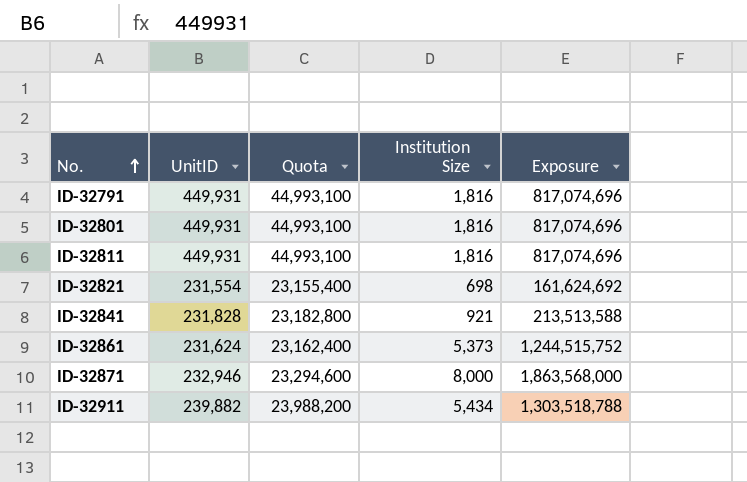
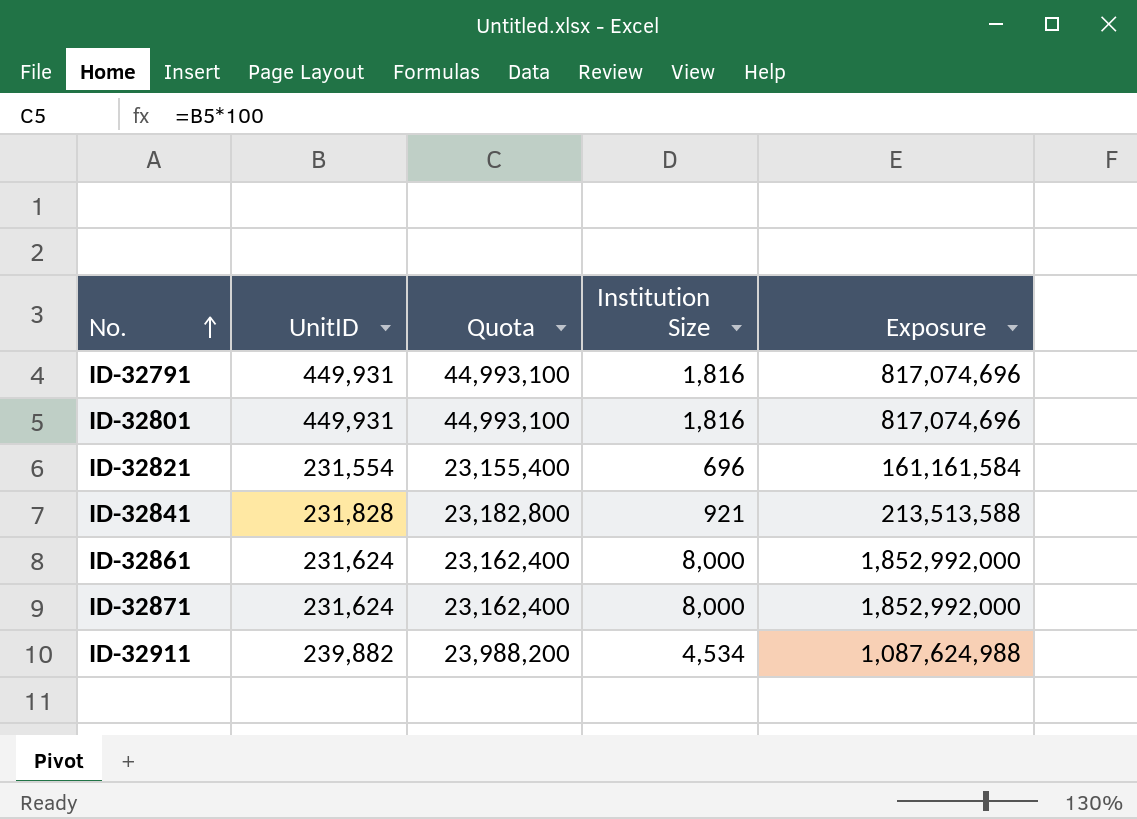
row ID-32811: 449,931 | 44,993,100 | 1,816 | 817,074,696 -> none
ID-32821 | Institution Size: 698 -> 696
ID-32821 | Exposure: 161,624,692 -> 161,161,584
ID-32861 | Institution Size: 5,373 -> 8,000
ID-32861 | Exposure: 1,244,515,752 -> 1,852,992,000
ID-32871 | UnitID: 232,946 -> 231,624
ID-32871 | Quota: 23,294,600 -> 23,162,400
ID-32871 | Exposure: 1,863,568,000 -> 1,852,992,000
ID-32911 | Institution Size: 5,434 -> 4,534
ID-32911 | Exposure: 1,303,518,788 -> 1,087,624,988

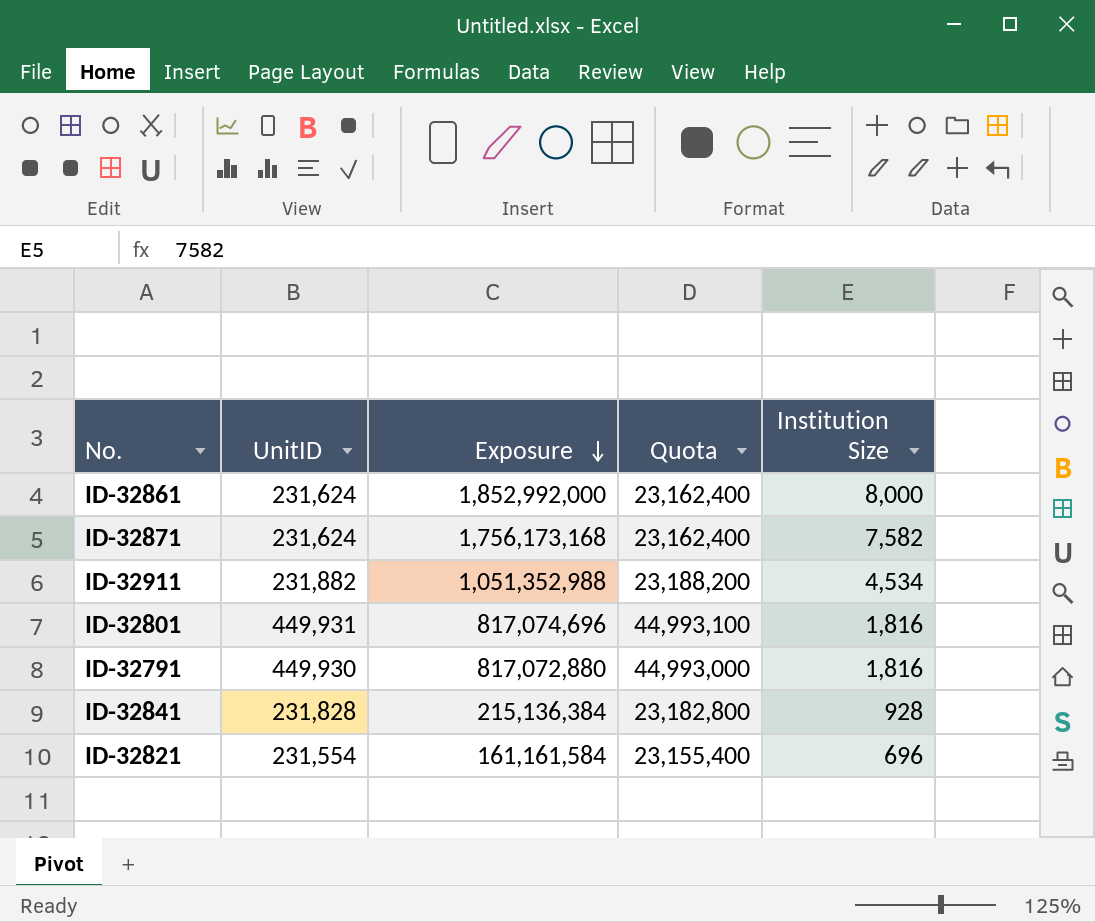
row order: No. ascending -> Exposure descending
column Exposure | position: 5 -> 3
ID-32871 | Exposure: 1,852,992,000 -> 1,756,173,168
ID-32871 | Institution Size: 8,000 -> 7,582
ID-32911 | UnitID: 239,882 -> 231,882
ID-32911 | Exposure: 1,087,624,988 -> 1,051,352,988
ID-32911 | Quota: 23,988,200 -> 23,188,200
ID-32791 | UnitID: 449,931 -> 449,930
ID-32791 | Exposure: 817,074,696 -> 817,072,880
ID-32791 | Quota: 44,993,100 -> 44,993,000
ID-32841 | Exposure: 213,513,588 -> 215,136,384
ID-32841 | Institution Size: 921 -> 928

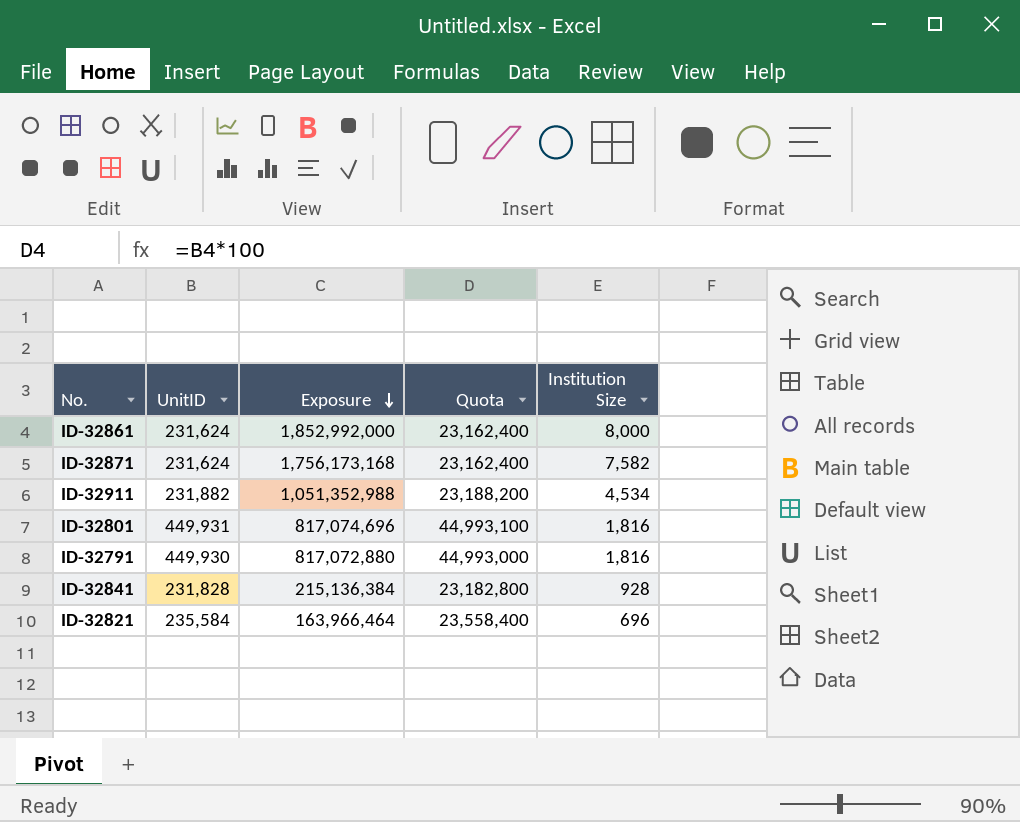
ID-32821 | UnitID: 231,554 -> 235,584
ID-32821 | Exposure: 161,161,584 -> 163,966,464
ID-32821 | Quota: 23,155,400 -> 23,558,400

